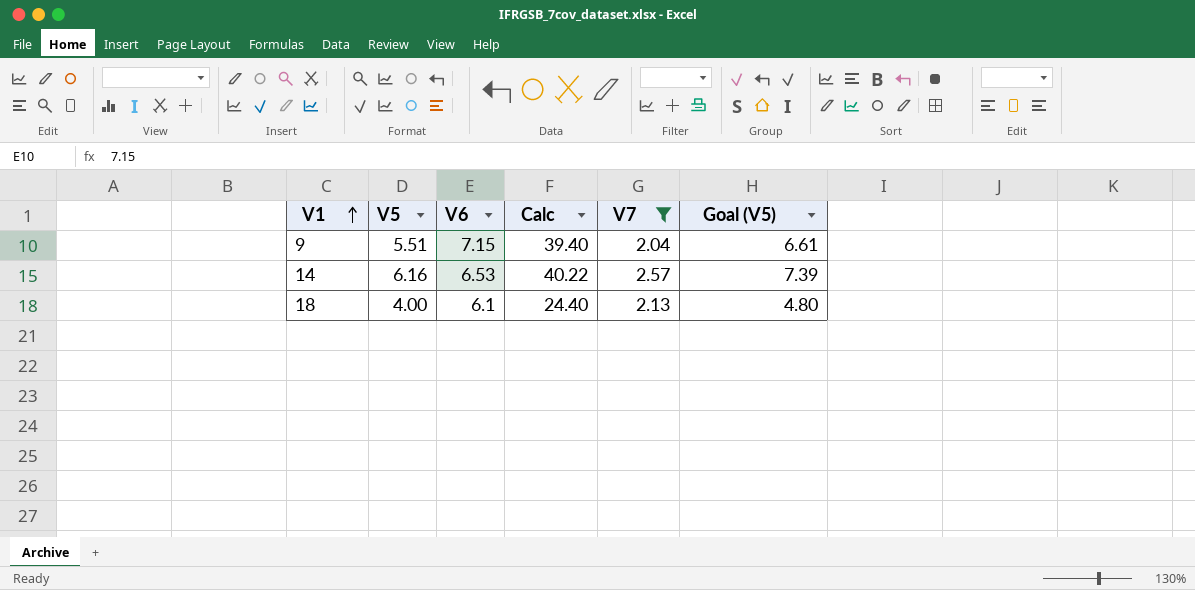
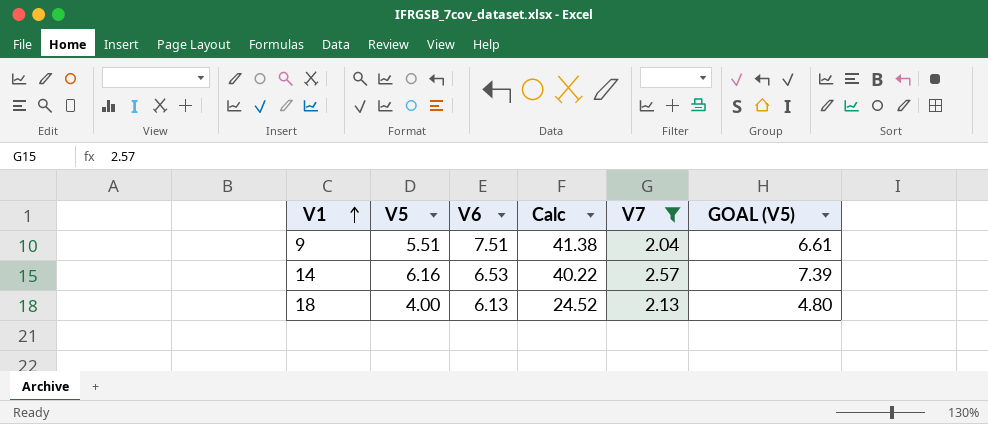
column name: Goal (V5) -> GOAL (V5)
9 | V6: 7.15 -> 7.51
9 | Calc: 39.40 -> 41.38
18 | V6: 6.1 -> 6.13
18 | Calc: 24.40 -> 24.52

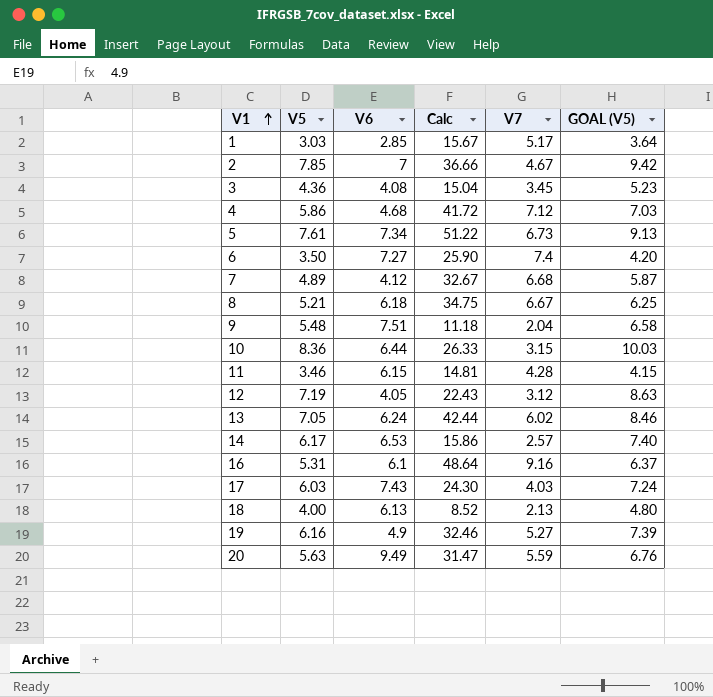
filter: V7 <= 2.57 -> none
column Calc | formula: [V5] * [V6] -> [V5] * [V7]
9 | V5: 5.51 -> 5.48
9 | GOAL (V5): 6.61 -> 6.58
14 | V5: 6.16 -> 6.17
14 | GOAL (V5): 7.39 -> 7.40

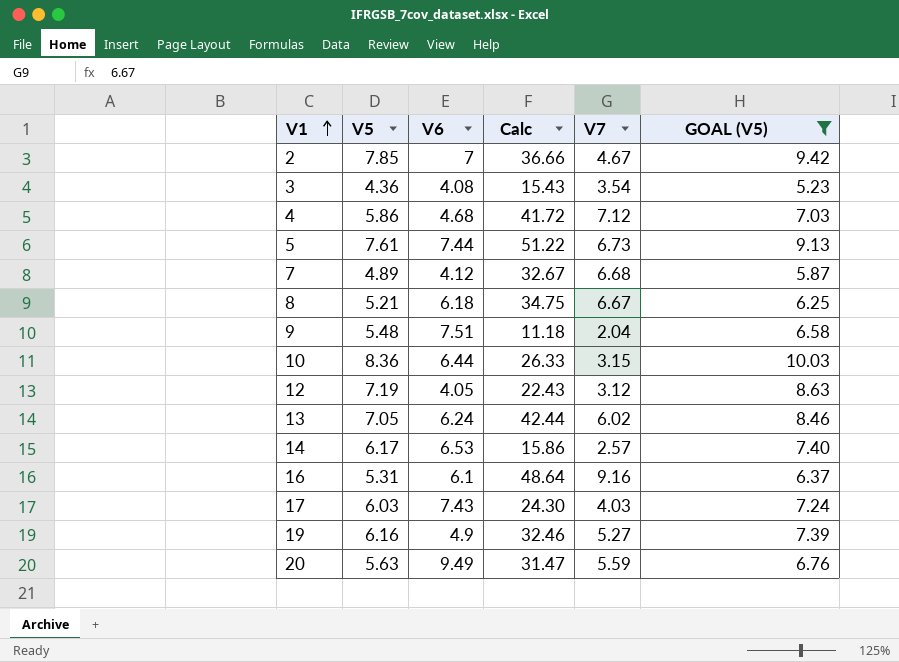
filter: none -> GOAL (V5) >= 5.23
3 | Calc: 15.04 -> 15.43
3 | V7: 3.45 -> 3.54
5 | V6: 7.34 -> 7.44

